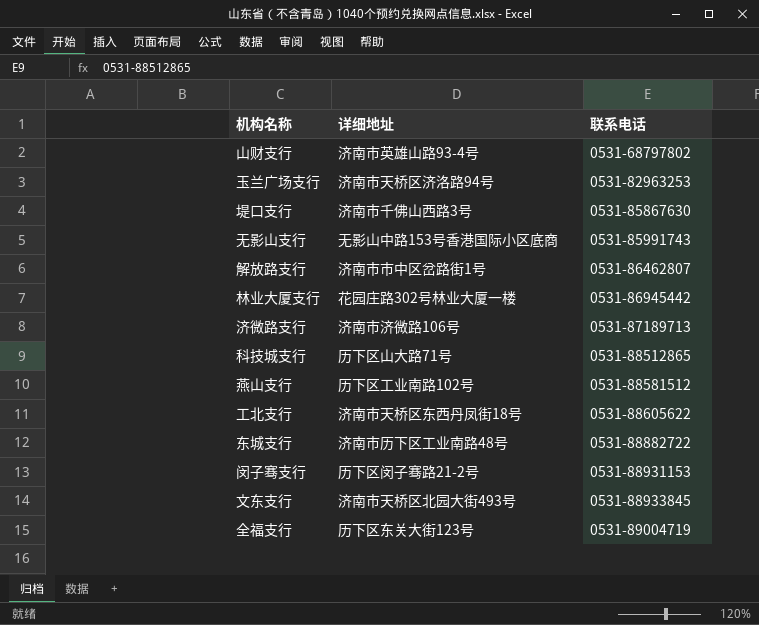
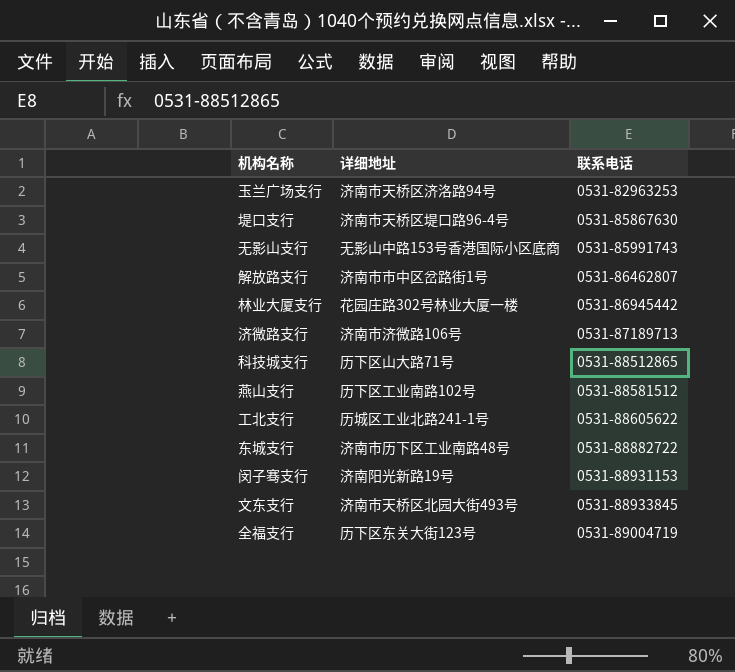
row 山财支行: 济南市英雄山路93-4号 | 0531-68797802 -> none
堤口支行 | 详细地址: 济南市千佛山西路3号 -> 济南市天桥区堤口路96-4号
工北支行 | 详细地址: 济南市天桥区东西丹凤街18号 -> 历城区工业北路241-1号
闵子骞支行 | 详细地址: 历下区闵子骞路21-2号 -> 济南阳光新路19号

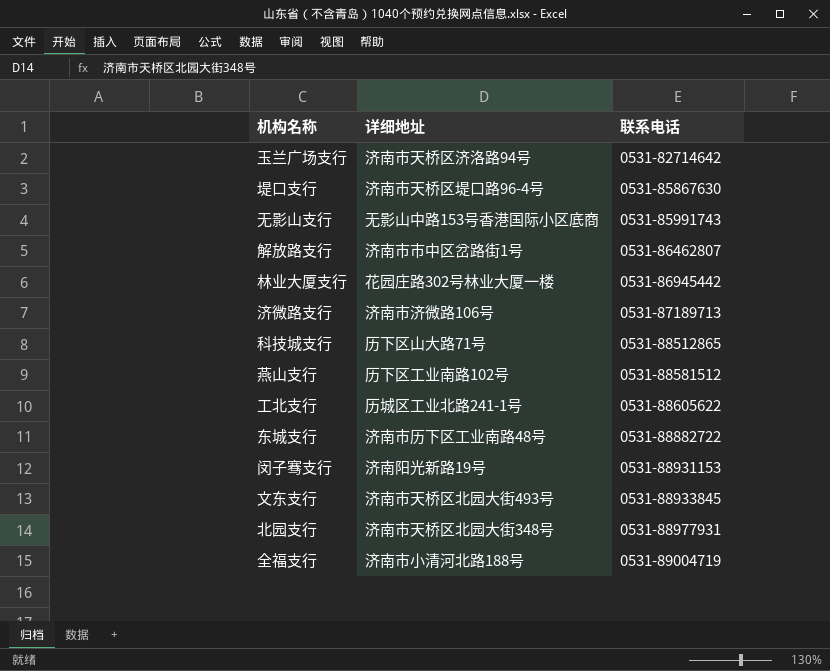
玉兰广场支行 | 联系电话: 0531-82963253 -> 0531-82714642
row 北园支行: none -> 济南市天桥区北园大街348号 | 0531-88977931
全福支行 | 详细地址: 历下区东关大街123号 -> 济南市小清河北路188号

